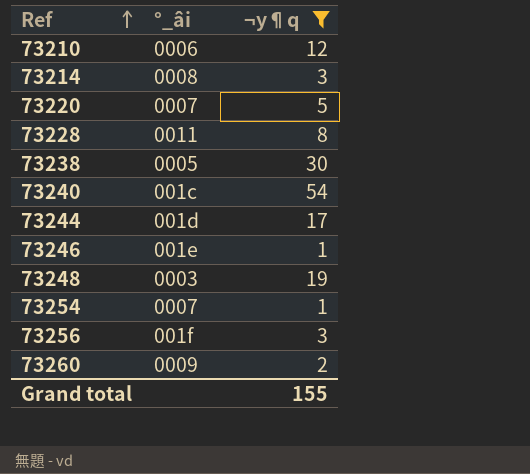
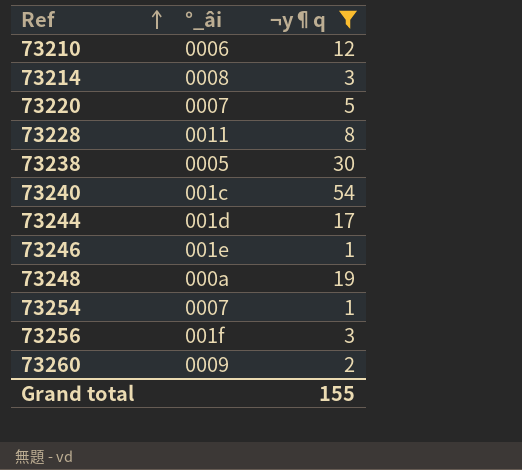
73248 | °_âi: 0003 -> 000a

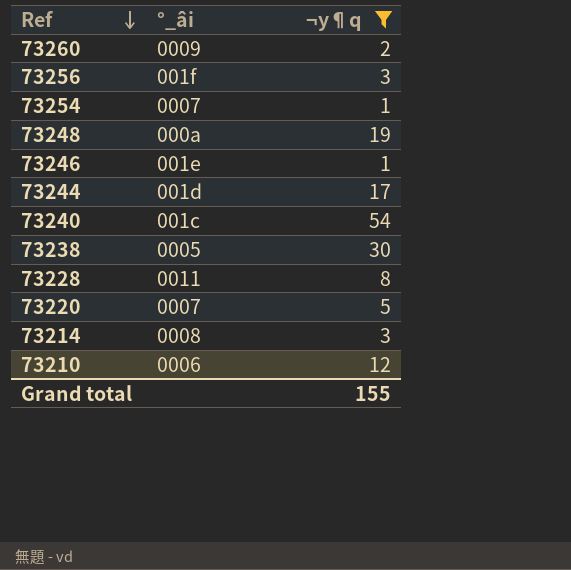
row order: Ref ascending -> Ref descending

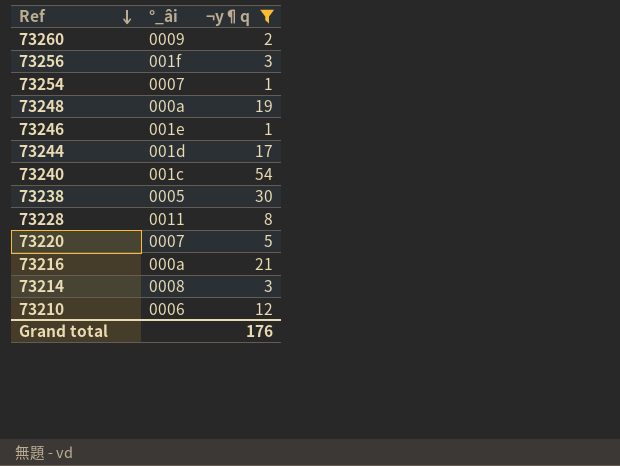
row 73216: none -> 000a | 21
Grand total | ¬y¶q: 155 -> 176

